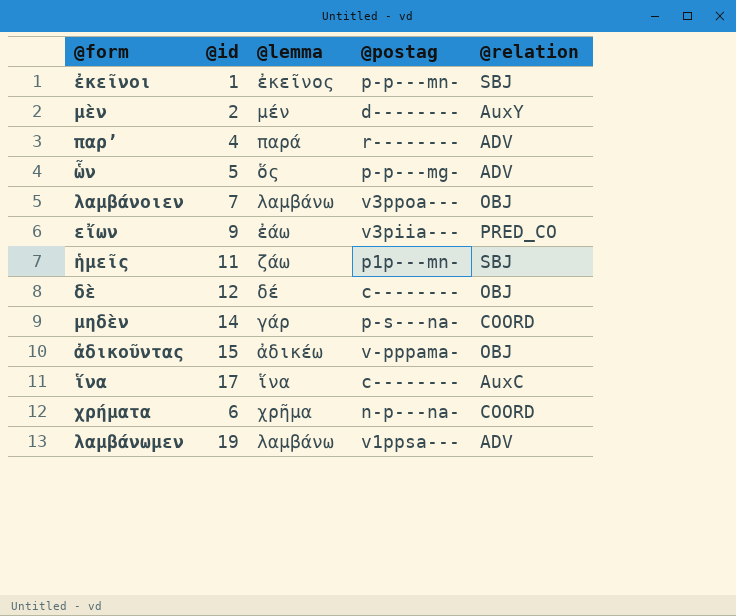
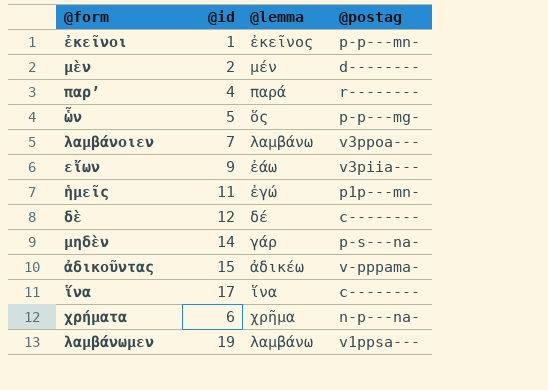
column @relation | position: 5 -> none
ἡμεῖς | @lemma: ζάω -> ἐγώ

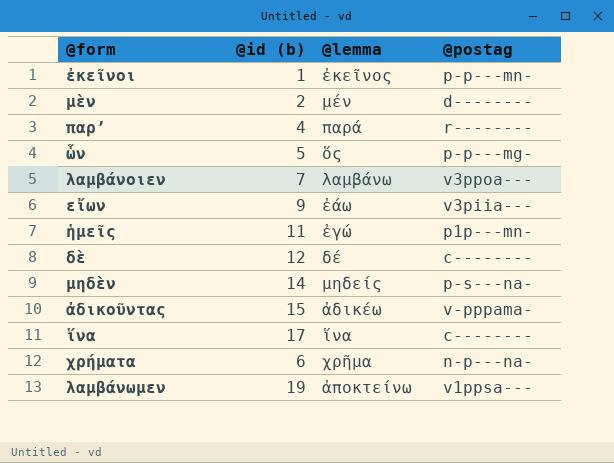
column name: @id -> @id (b)
μηδὲν | @lemma: γάρ -> μηδείς
λαμβάνωμεν | @lemma: λαμβάνω -> ἀποκτείνω

